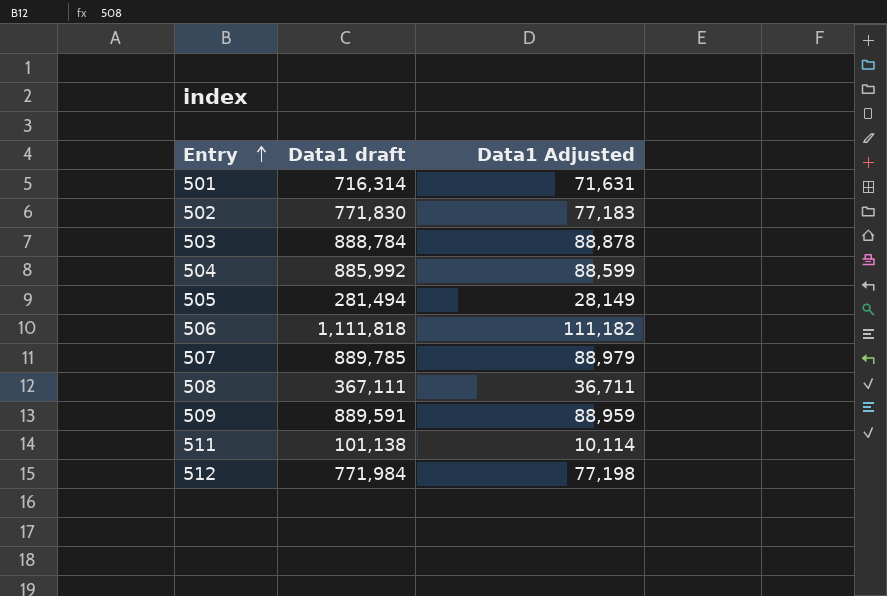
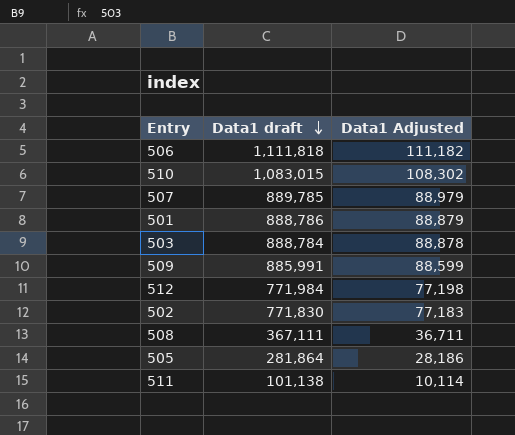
row order: Entry ascending -> Data1 draft descending
row 504: 885,992 | 88,599 -> none
row 510: none -> 1,083,015 | 108,302
501 | Data1 draft: 716,314 -> 888,786
501 | Data1 Adjusted: 71,631 -> 88,879
509 | Data1 draft: 889,591 -> 885,991
509 | Data1 Adjusted: 88,959 -> 88,599
505 | Data1 draft: 281,494 -> 281,864
505 | Data1 Adjusted: 28,149 -> 28,186

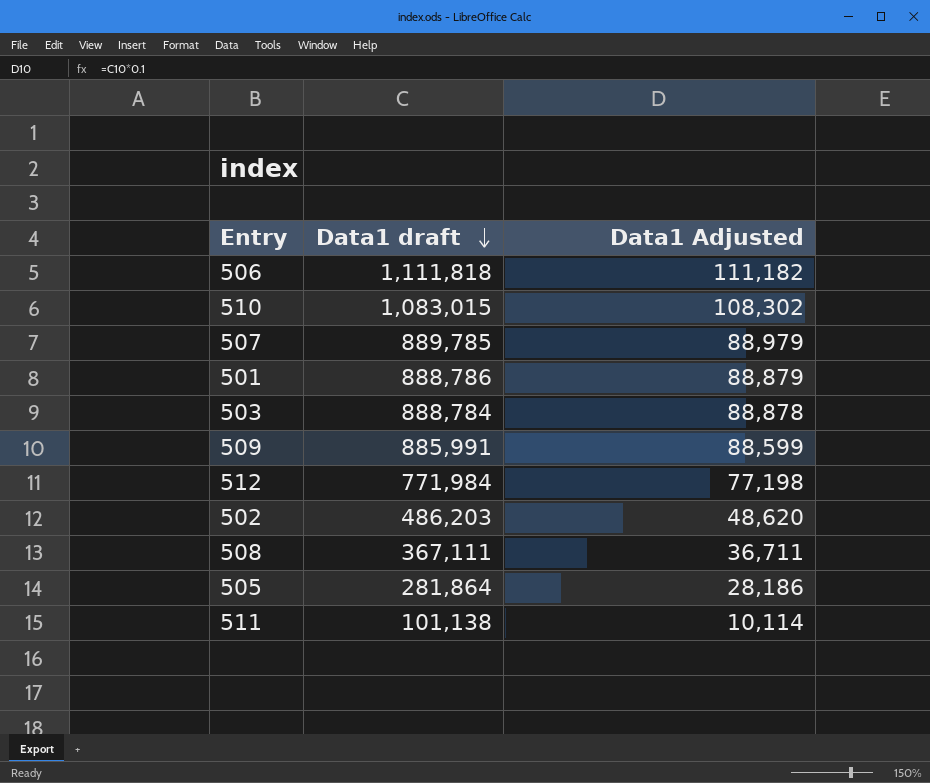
502 | Data1 draft: 771,830 -> 486,203
502 | Data1 Adjusted: 77,183 -> 48,620

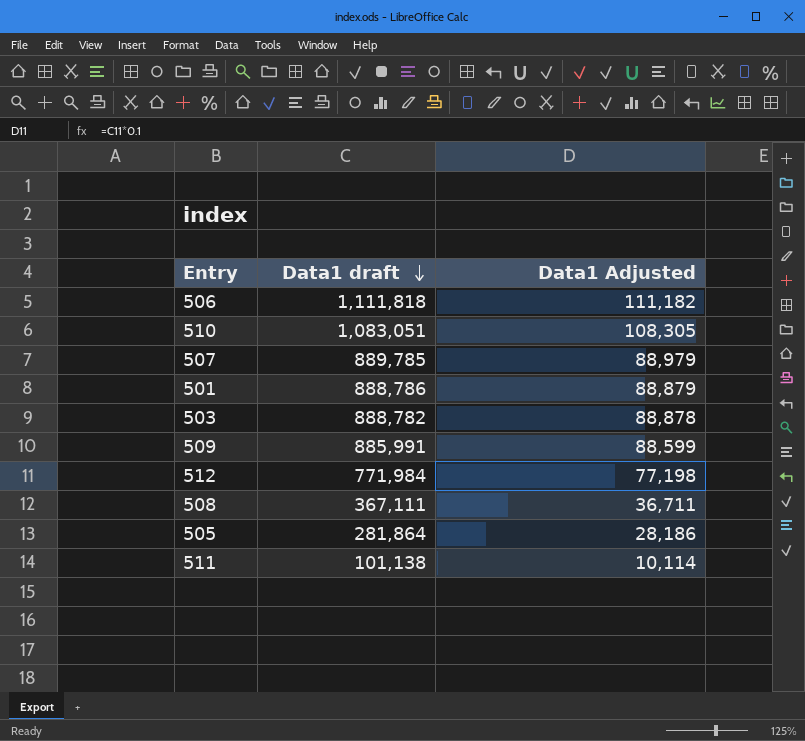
row 502: 486,203 | 48,620 -> none
510 | Data1 draft: 1,083,015 -> 1,083,051
510 | Data1 Adjusted: 108,302 -> 108,305
503 | Data1 draft: 888,784 -> 888,782

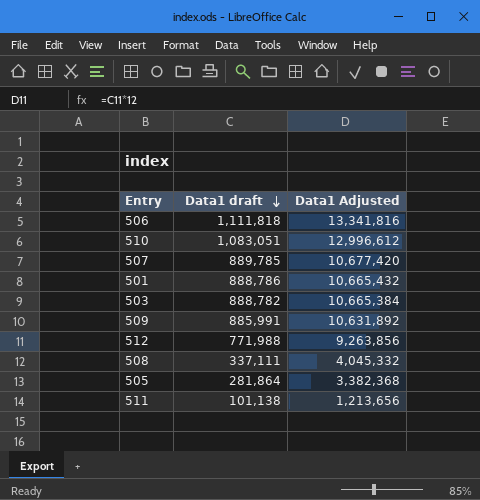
column Data1 Adjusted | formula: [Data1 draft] * 0.1 -> [Data1 draft] * 12
512 | Data1 draft: 771,984 -> 771,988
508 | Data1 draft: 367,111 -> 337,111

